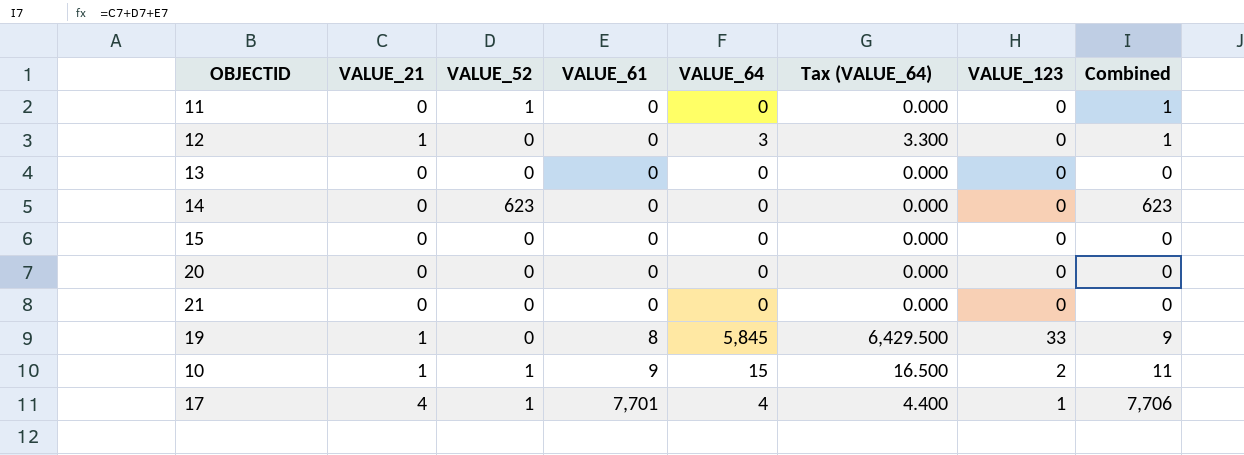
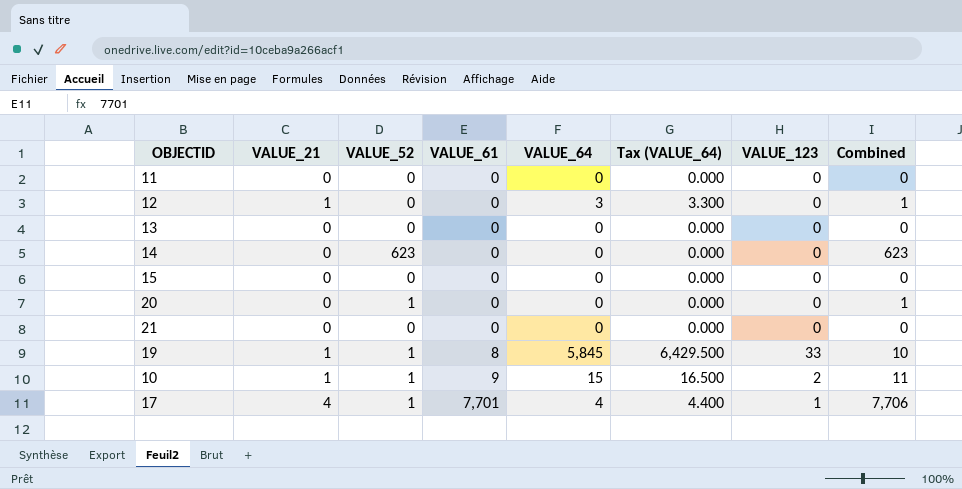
11 | VALUE_52: 1 -> 0
11 | Combined: 1 -> 0
20 | VALUE_52: 0 -> 1
20 | Combined: 0 -> 1
19 | VALUE_52: 0 -> 1
19 | Combined: 9 -> 10

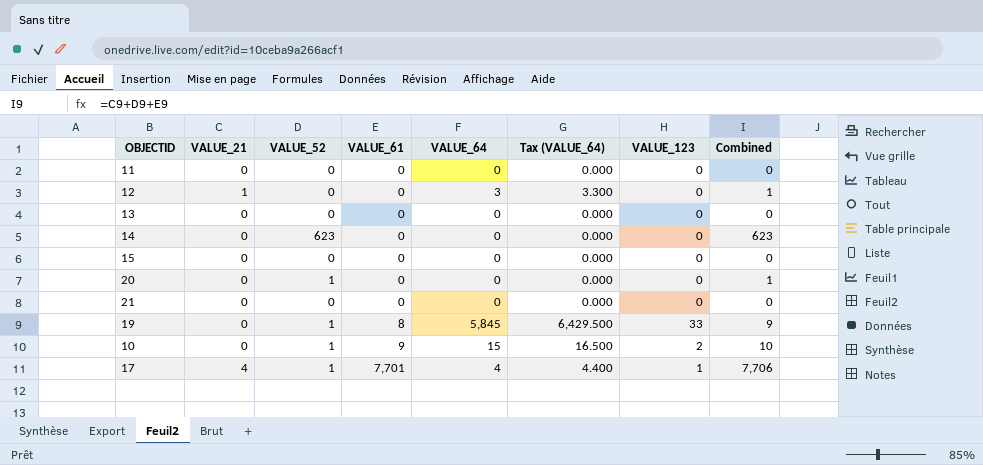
19 | VALUE_21: 1 -> 0
19 | Combined: 10 -> 9
10 | VALUE_21: 1 -> 0
10 | Combined: 11 -> 10

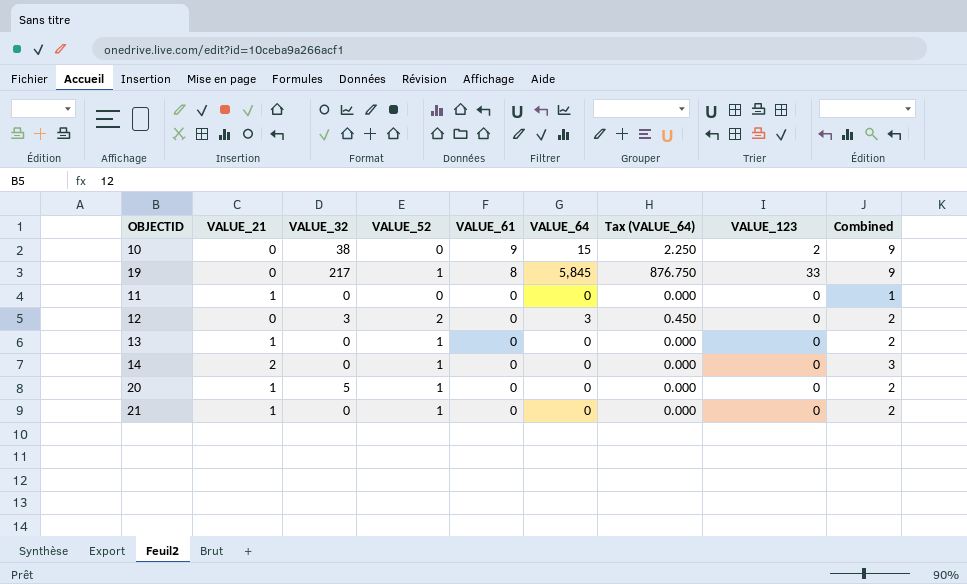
row order: VALUE_61 ascending -> VALUE_61 descending
column VALUE_32 | position: none -> 3
column Tax (VALUE_64) | formula: [VALUE_64] * 1.1 -> [VALUE_64] * 0.15
row 15: 0 | 0 | 0 | 0 | 0.000 | 0 | 0 -> none
row 17: 4 | 1 | 7,701 | 4 | 4.400 | 1 | 7,706 -> none
10 | VALUE_52: 1 -> 0
10 | Combined: 10 -> 9
11 | VALUE_21: 0 -> 1
11 | Combined: 0 -> 1
12 | VALUE_21: 1 -> 0
12 | VALUE_52: 0 -> 2
12 | Combined: 1 -> 2
13 | VALUE_21: 0 -> 1
13 | VALUE_52: 0 -> 1
13 | Combined: 0 -> 2
14 | VALUE_21: 0 -> 2
14 | VALUE_52: 623 -> 1
14 | Combined: 623 -> 3
20 | VALUE_21: 0 -> 1
20 | Combined: 1 -> 2
21 | VALUE_21: 0 -> 1
21 | VALUE_52: 0 -> 1
21 | Combined: 0 -> 2

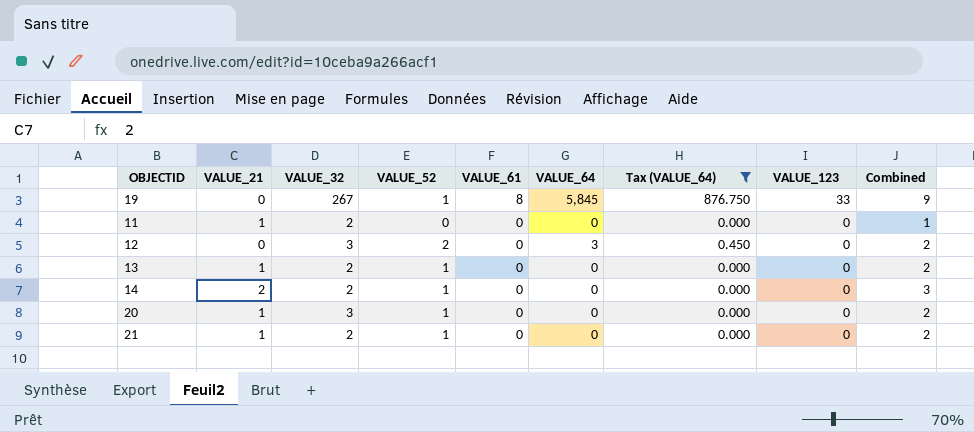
filter: none -> Tax (VALUE_64) != 2.250
19 | VALUE_32: 217 -> 267
11 | VALUE_32: 0 -> 2
13 | VALUE_32: 0 -> 2
14 | VALUE_32: 0 -> 2
20 | VALUE_32: 5 -> 3
21 | VALUE_32: 0 -> 2

